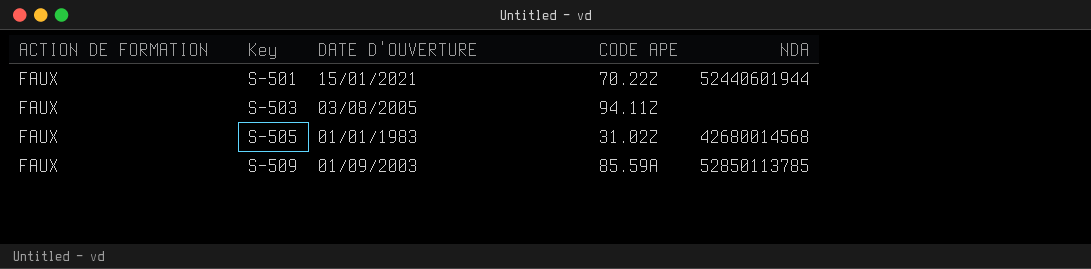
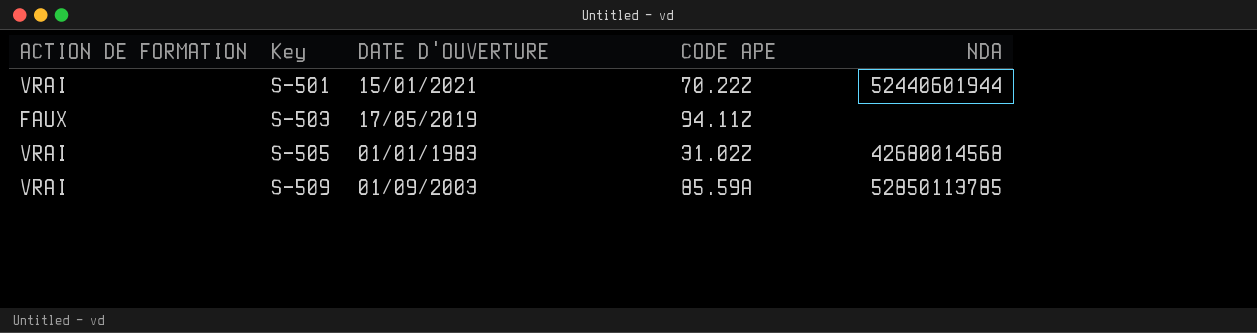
S-501 | ACTION DE FORMATION: FAUX -> VRAI
S-503 | DATE D'OUVERTURE: 03/08/2005 -> 17/05/2019
S-505 | ACTION DE FORMATION: FAUX -> VRAI
S-509 | ACTION DE FORMATION: FAUX -> VRAI

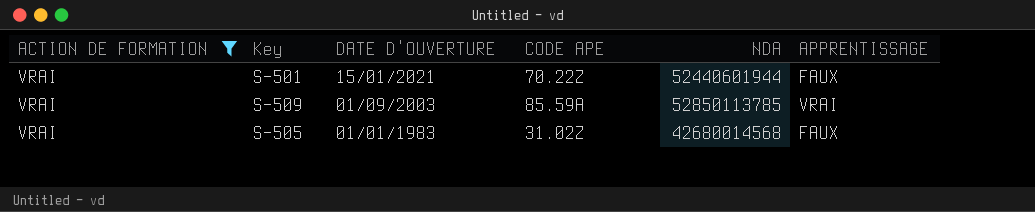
filter: none -> ACTION DE FORMATION = VRAI
row order: Key ascending -> DATE D'OUVERTURE descending
column APPRENTISSAGE | position: none -> 6

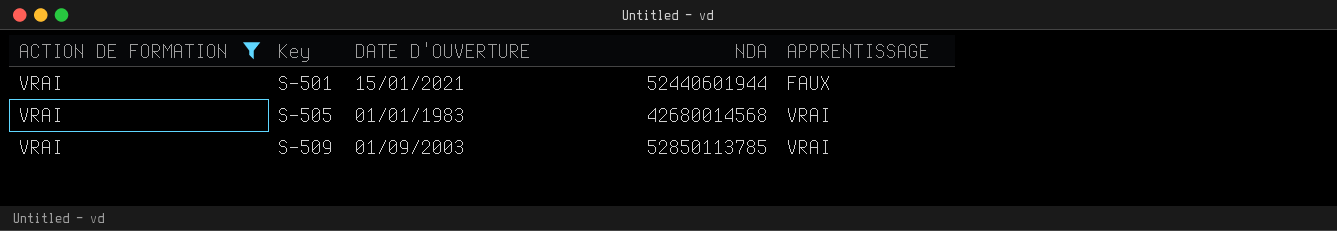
row order: DATE D'OUVERTURE descending -> Key ascending
column CODE APE | position: 4 -> none
S-505 | APPRENTISSAGE: FAUX -> VRAI

